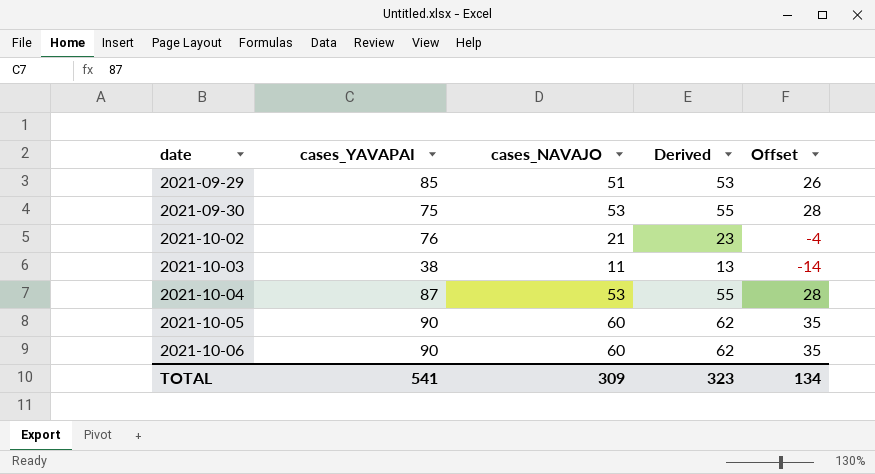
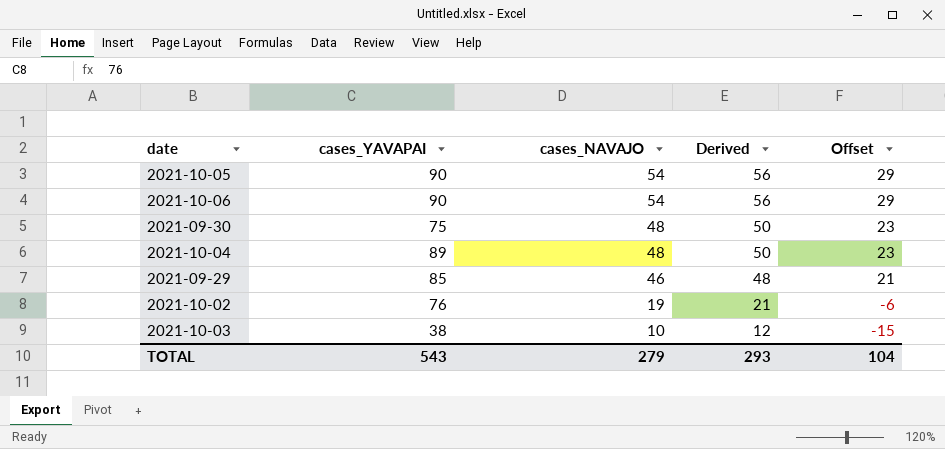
row order: date ascending -> cases_NAVAJO descending
2021-10-05 | cases_NAVAJO: 60 -> 54
2021-10-05 | Derived: 62 -> 56
2021-10-05 | Offset: 35 -> 29
2021-10-06 | cases_NAVAJO: 60 -> 54
2021-10-06 | Derived: 62 -> 56
2021-10-06 | Offset: 35 -> 29
2021-09-30 | cases_NAVAJO: 53 -> 48
2021-09-30 | Derived: 55 -> 50
2021-09-30 | Offset: 28 -> 23
2021-10-04 | cases_YAVAPAI: 87 -> 89
2021-10-04 | cases_NAVAJO: 53 -> 48
2021-10-04 | Derived: 55 -> 50
2021-10-04 | Offset: 28 -> 23
2021-09-29 | cases_NAVAJO: 51 -> 46
2021-09-29 | Derived: 53 -> 48
2021-09-29 | Offset: 26 -> 21
2021-10-02 | cases_NAVAJO: 21 -> 19
2021-10-02 | Derived: 23 -> 21
2021-10-02 | Offset: -4 -> -6
2021-10-03 | cases_NAVAJO: 11 -> 10
2021-10-03 | Derived: 13 -> 12
2021-10-03 | Offset: -14 -> -15
TOTAL | cases_YAVAPAI: 541 -> 543
TOTAL | cases_NAVAJO: 309 -> 279
TOTAL | Derived: 323 -> 293
TOTAL | Offset: 134 -> 104

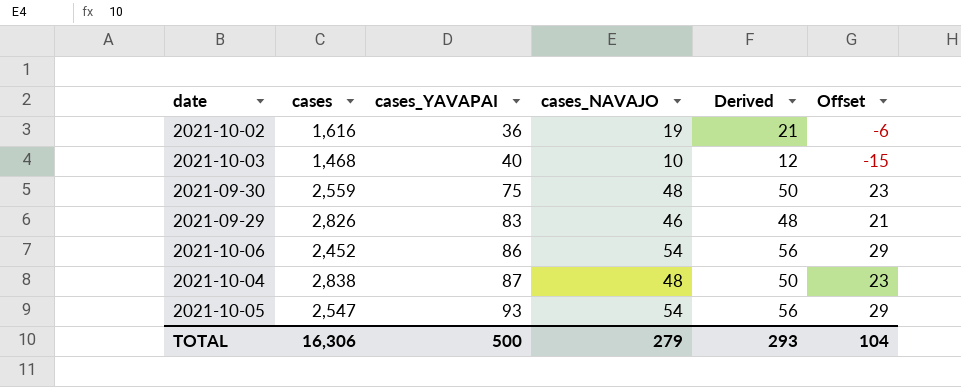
row order: cases_NAVAJO descending -> cases_YAVAPAI ascending
column cases | position: none -> 2
2021-10-02 | cases_YAVAPAI: 76 -> 36
2021-10-03 | cases_YAVAPAI: 38 -> 40
2021-09-29 | cases_YAVAPAI: 85 -> 83
2021-10-06 | cases_YAVAPAI: 90 -> 86
2021-10-04 | cases_YAVAPAI: 89 -> 87
2021-10-05 | cases_YAVAPAI: 90 -> 93
TOTAL | cases_YAVAPAI: 543 -> 500

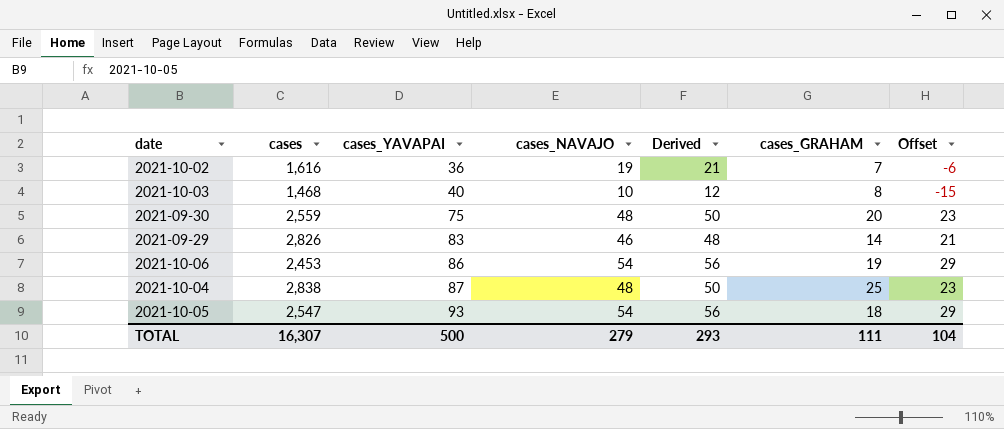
column cases_GRAHAM | position: none -> 6
2021-10-06 | cases: 2,452 -> 2,453
TOTAL | cases: 16,306 -> 16,307

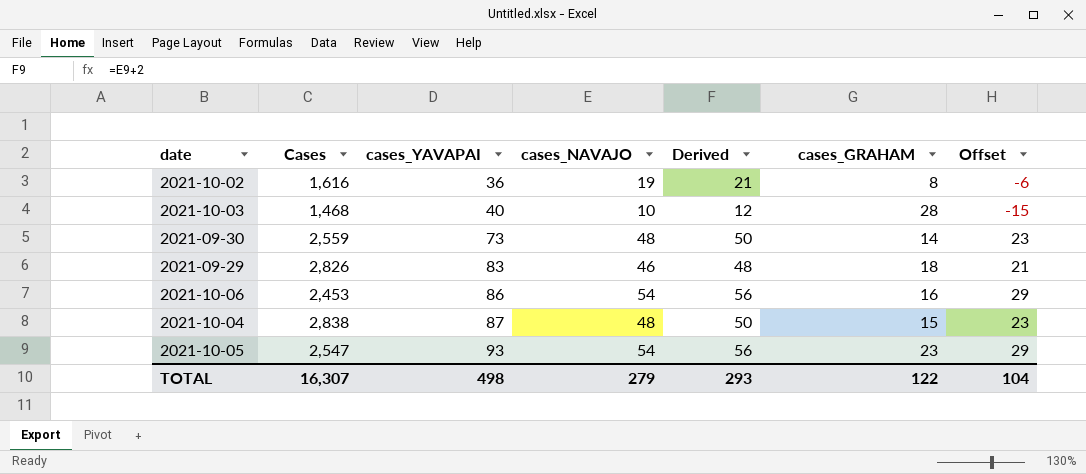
column name: cases -> Cases
2021-10-02 | cases_GRAHAM: 7 -> 8
2021-10-03 | cases_GRAHAM: 8 -> 28
2021-09-30 | cases_YAVAPAI: 75 -> 73
2021-09-30 | cases_GRAHAM: 20 -> 14
2021-09-29 | cases_GRAHAM: 14 -> 18
2021-10-06 | cases_GRAHAM: 19 -> 16
2021-10-04 | cases_GRAHAM: 25 -> 15
2021-10-05 | cases_GRAHAM: 18 -> 23
TOTAL | cases_YAVAPAI: 500 -> 498
TOTAL | cases_GRAHAM: 111 -> 122

